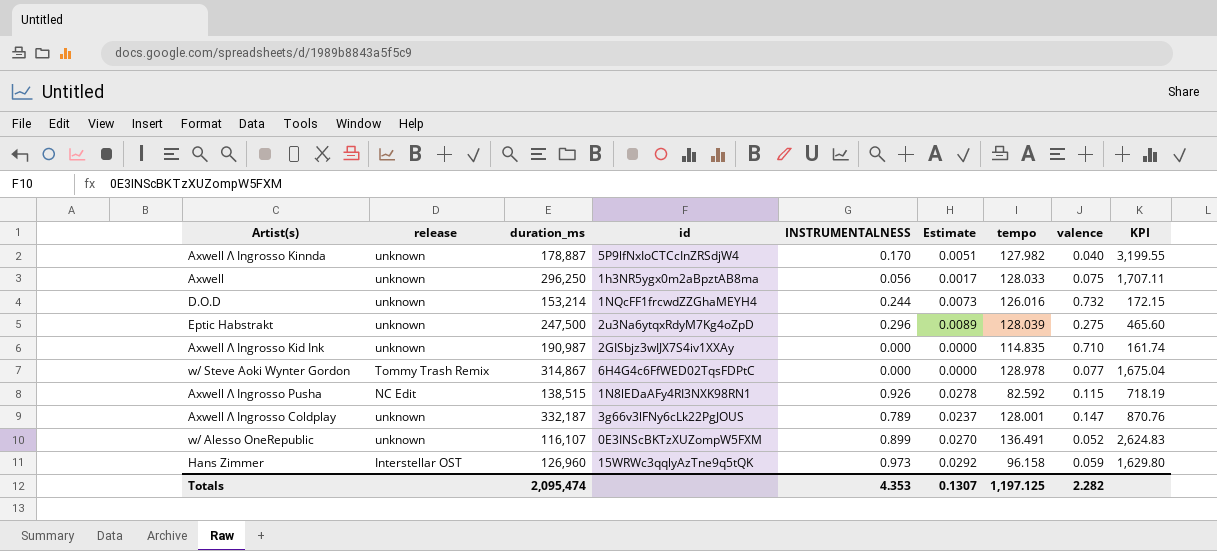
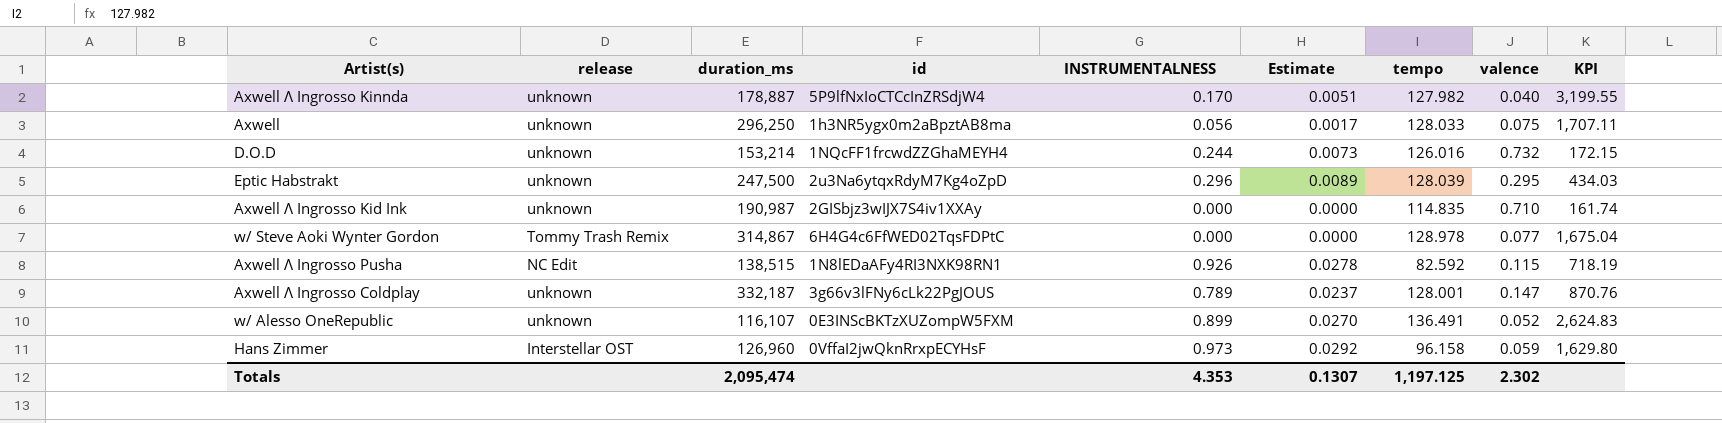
Eptic Habstrakt | valence: 0.275 -> 0.295
Eptic Habstrakt | KPI: 465.60 -> 434.03
Hans Zimmer | id: 15WRWc3qqlyAzTne9q5tQK -> 0VffaI2jwQknRrxpECYHsF
Totals | valence: 2.282 -> 2.302

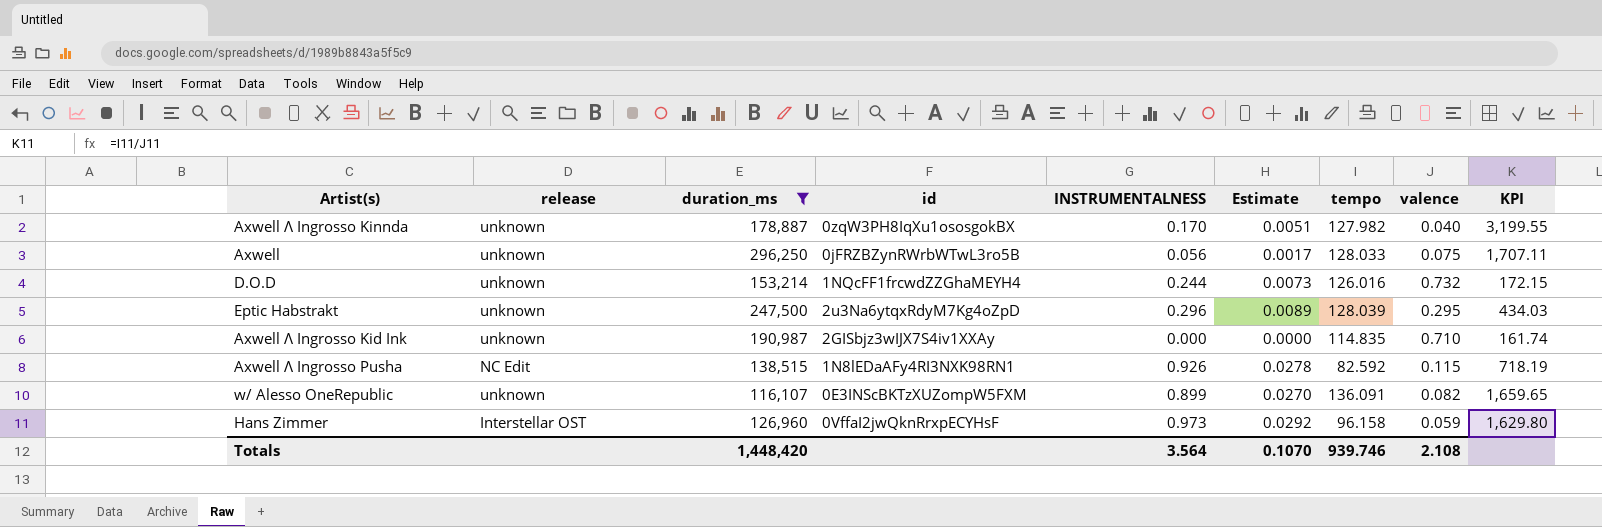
filter: none -> duration_ms <= 296,250
Axwell Λ Ingrosso Kinnda | id: 5P9lfNxIoCTCcInZRSdjW4 -> 0zqW3PH8IqXu1ososgokBX
Axwell | id: 1h3NR5ygx0m2aBpztAB8ma -> 0jFRZBZynRWrbWTwL3ro5B
w/ Alesso OneRepublic | tempo: 136.491 -> 136.091
w/ Alesso OneRepublic | valence: 0.052 -> 0.082
w/ Alesso OneRepublic | KPI: 2,624.83 -> 1,659.65
Totals | duration_ms: 2,095,474 -> 1,448,420
Totals | INSTRUMENTALNESS: 4.353 -> 3.564
Totals | Estimate: 0.1307 -> 0.1070
Totals | tempo: 1,197.125 -> 939.746
Totals | valence: 2.302 -> 2.108

